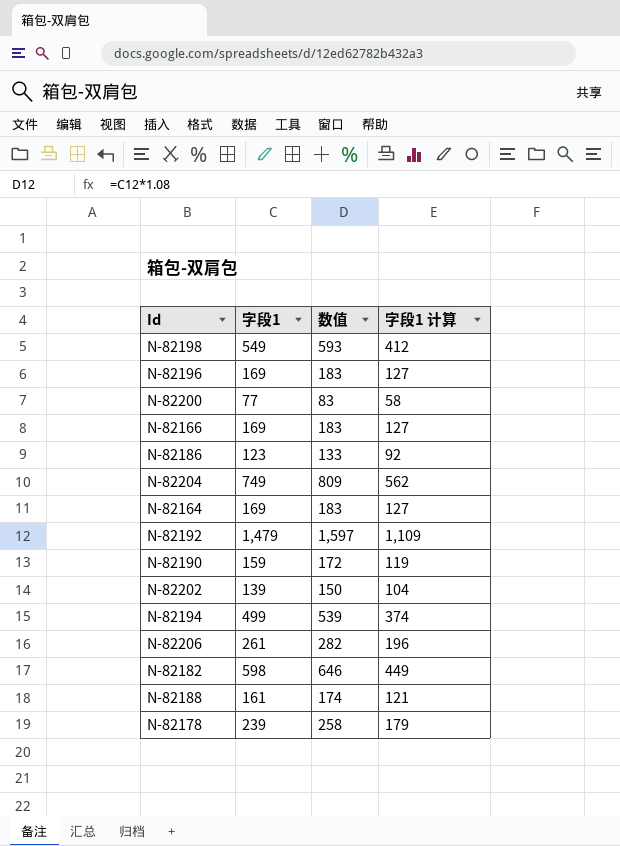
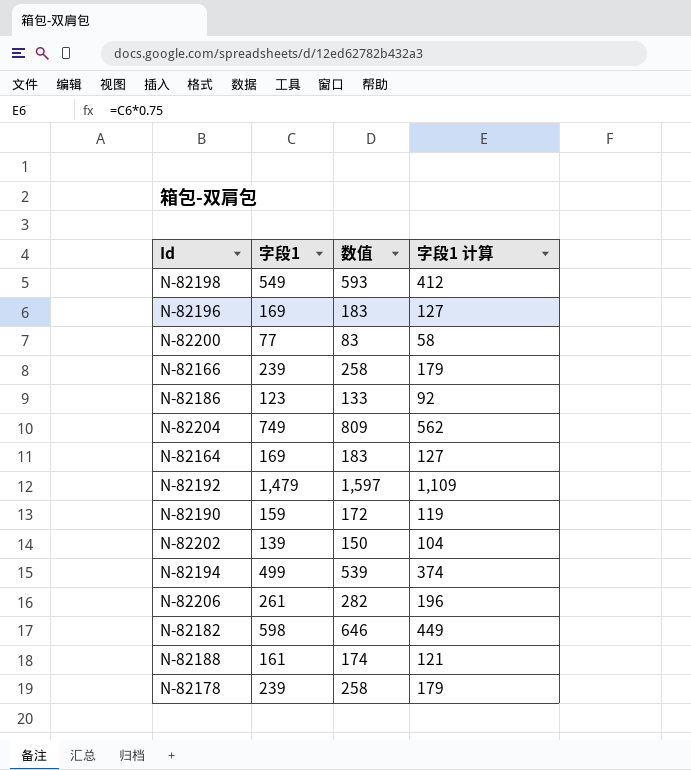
N-82166 | 字段1: 169 -> 239
N-82166 | 数值: 183 -> 258
N-82166 | 字段1 计算: 127 -> 179

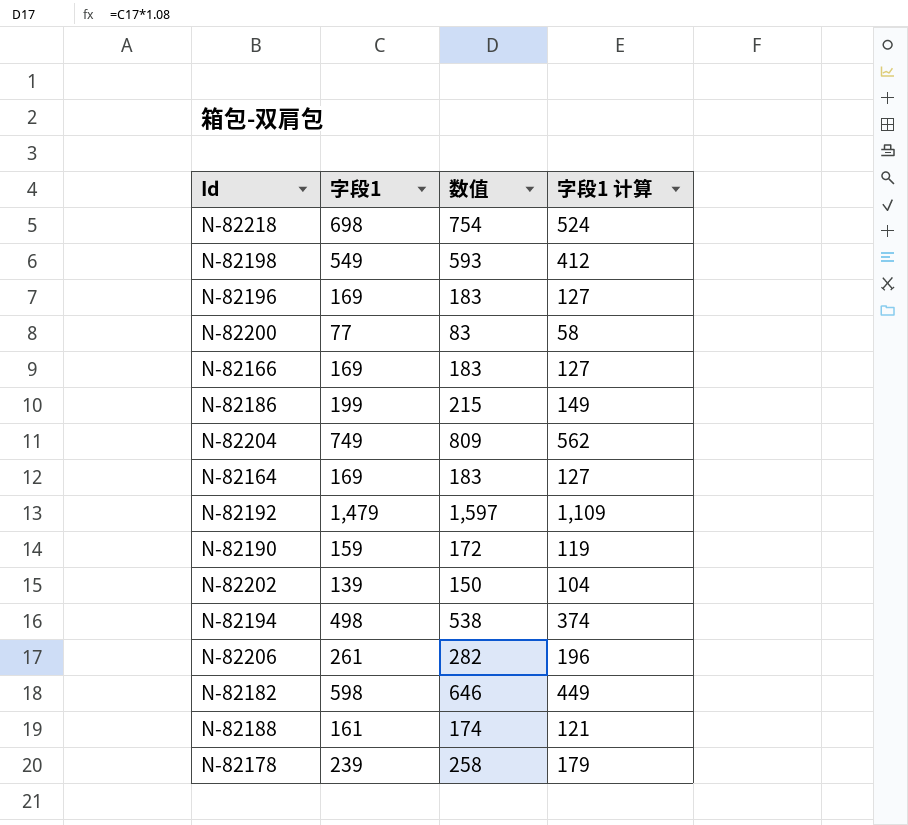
row N-82218: none -> 698 | 754 | 524
N-82166 | 字段1: 239 -> 169
N-82166 | 数值: 258 -> 183
N-82166 | 字段1 计算: 179 -> 127
N-82186 | 字段1: 123 -> 199
N-82186 | 数值: 133 -> 215
N-82186 | 字段1 计算: 92 -> 149
N-82194 | 字段1: 499 -> 498
N-82194 | 数值: 539 -> 538

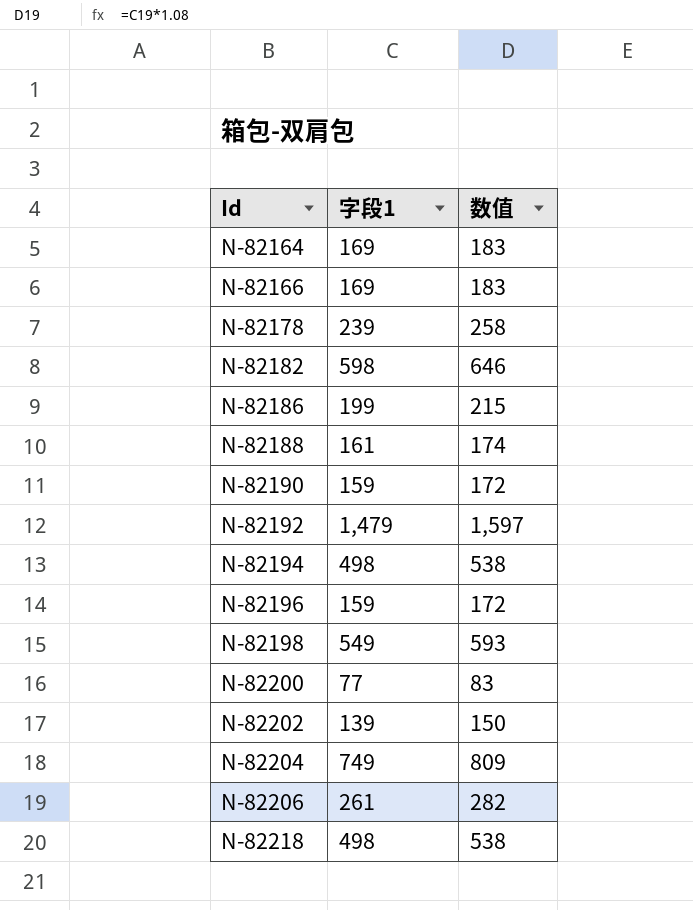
row order: none -> Id ascending
column 字段1 计算 | formula: [字段1] * 0.75 -> none
N-82196 | 字段1: 169 -> 159
N-82196 | 数值: 183 -> 172
N-82218 | 字段1: 698 -> 498
N-82218 | 数值: 754 -> 538

